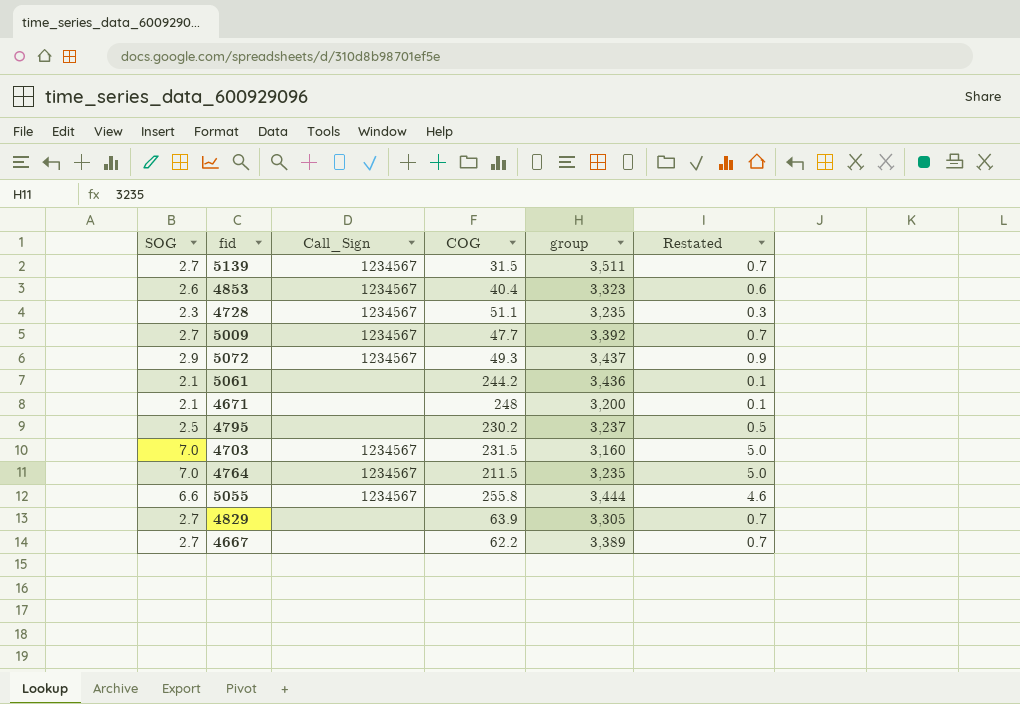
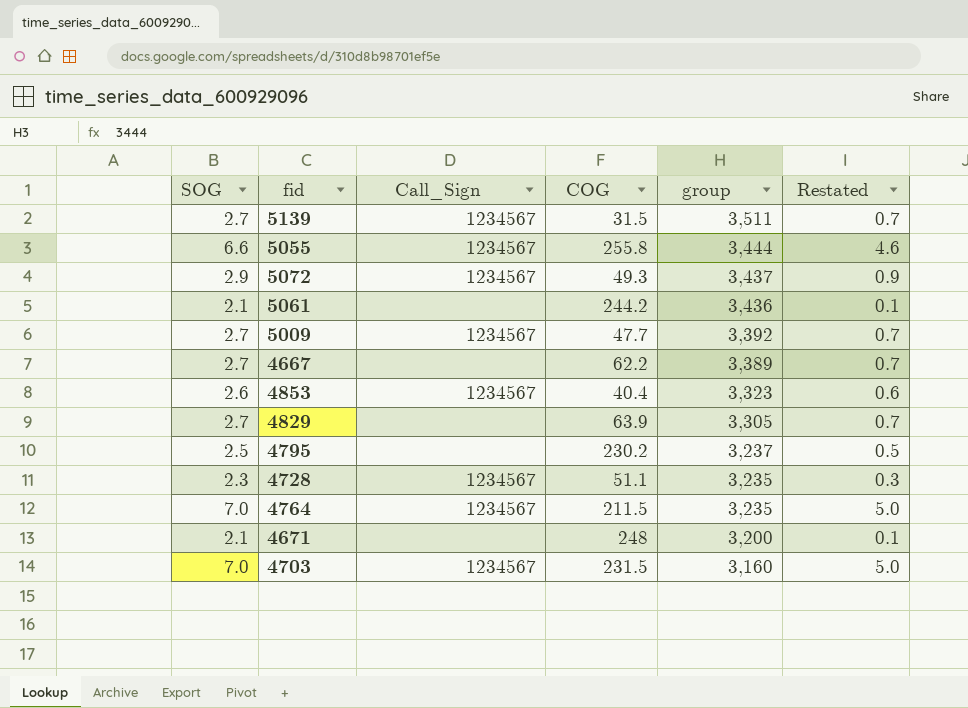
row order: none -> group descending

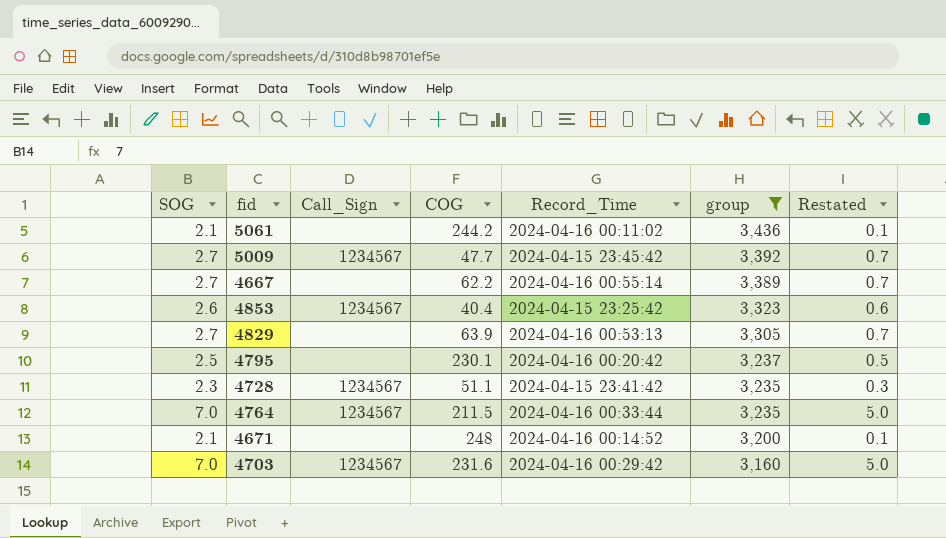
filter: none -> group <= 3,436
column Record_Time | position: none -> 5
4795 | COG: 230.2 -> 230.1
4703 | COG: 231.5 -> 231.6

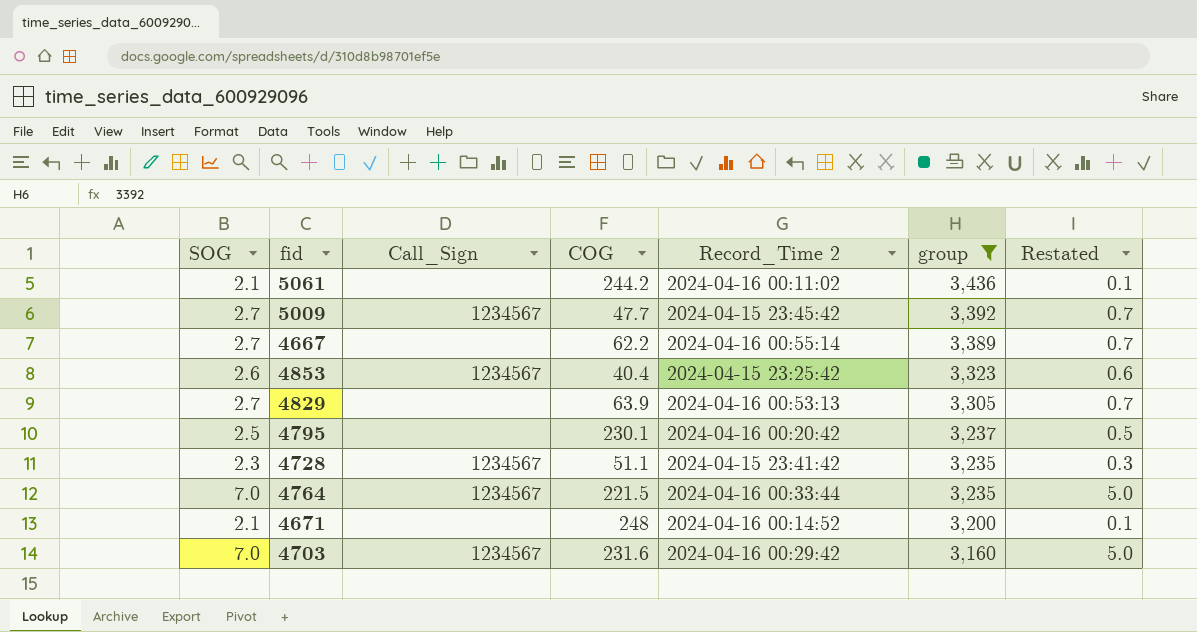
column name: Record_Time -> Record_Time 2
4764 | COG: 211.5 -> 221.5

